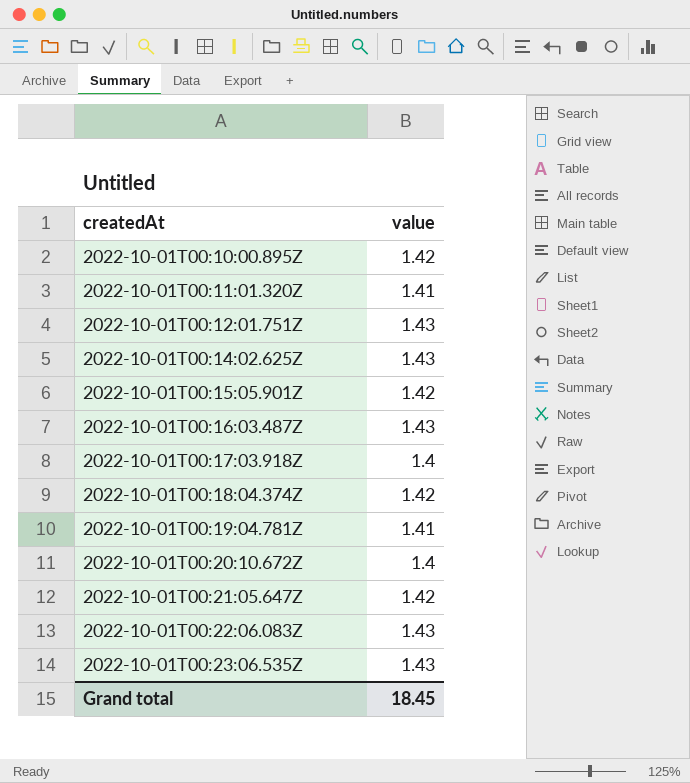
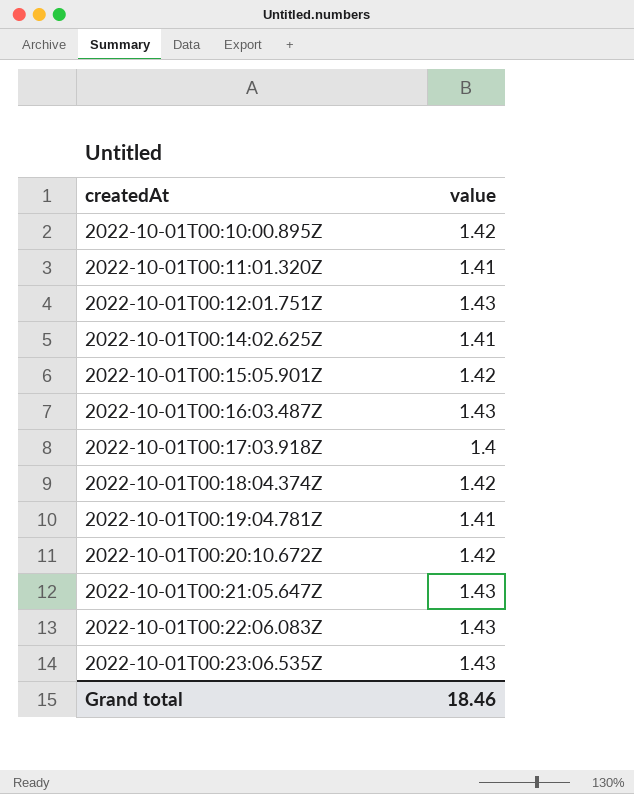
2022-10-01T00:14:02.625Z | value: 1.43 -> 1.41
2022-10-01T00:20:10.672Z | value: 1.4 -> 1.42
2022-10-01T00:21:05.647Z | value: 1.42 -> 1.43
Grand total | value: 18.45 -> 18.46

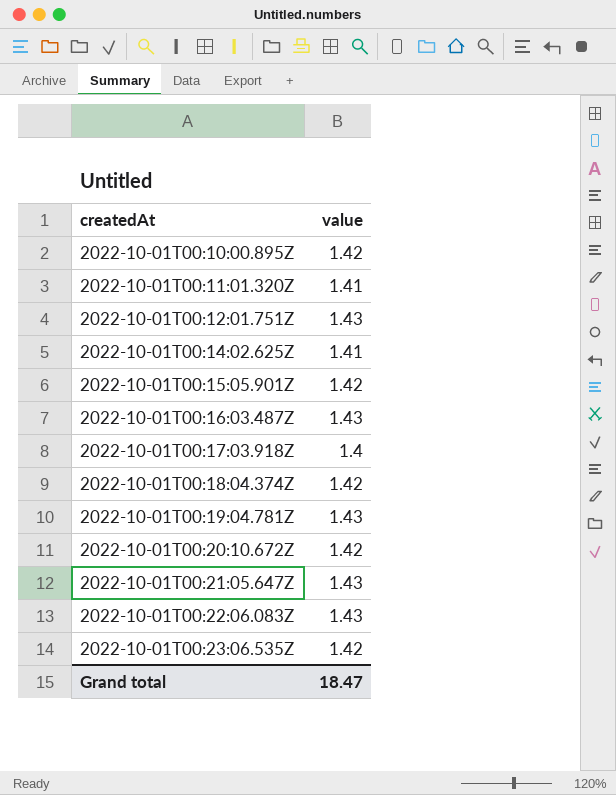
2022-10-01T00:19:04.781Z | value: 1.41 -> 1.43
2022-10-01T00:23:06.535Z | value: 1.43 -> 1.42
Grand total | value: 18.46 -> 18.47

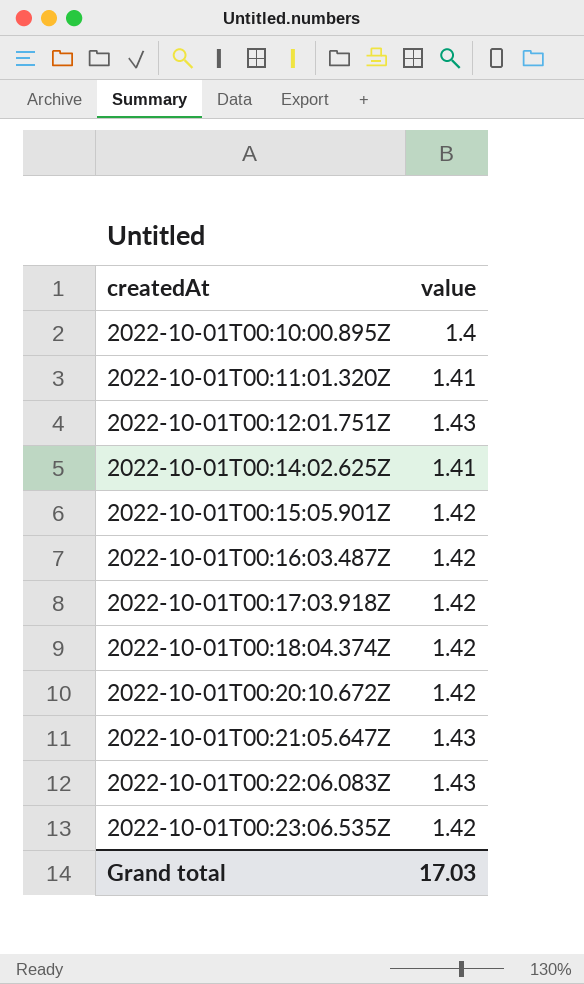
row 2022-10-01T00:19:04.781Z: 1.43 -> none
2022-10-01T00:10:00.895Z | value: 1.42 -> 1.4
2022-10-01T00:16:03.487Z | value: 1.43 -> 1.42
2022-10-01T00:17:03.918Z | value: 1.4 -> 1.42
Grand total | value: 18.47 -> 17.03

